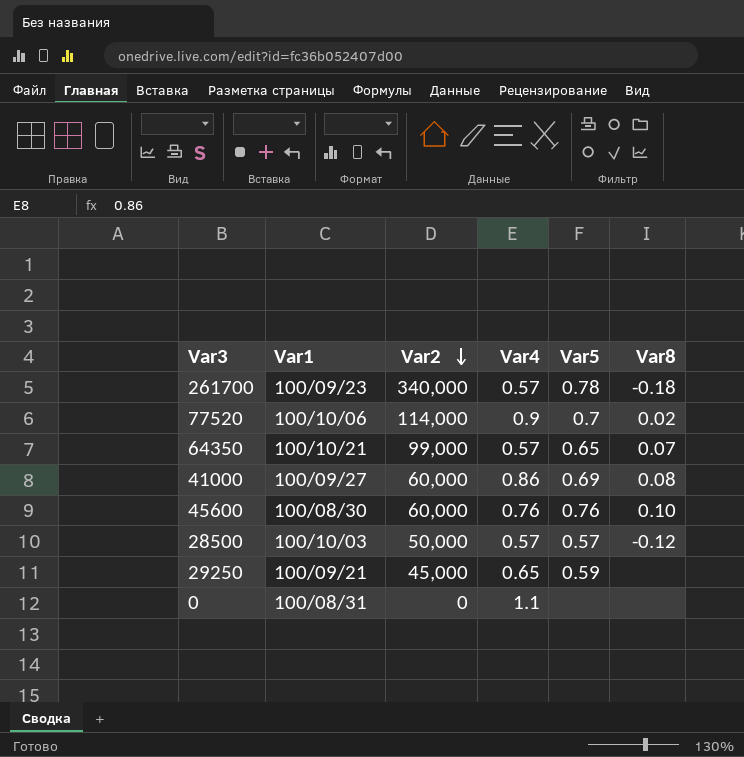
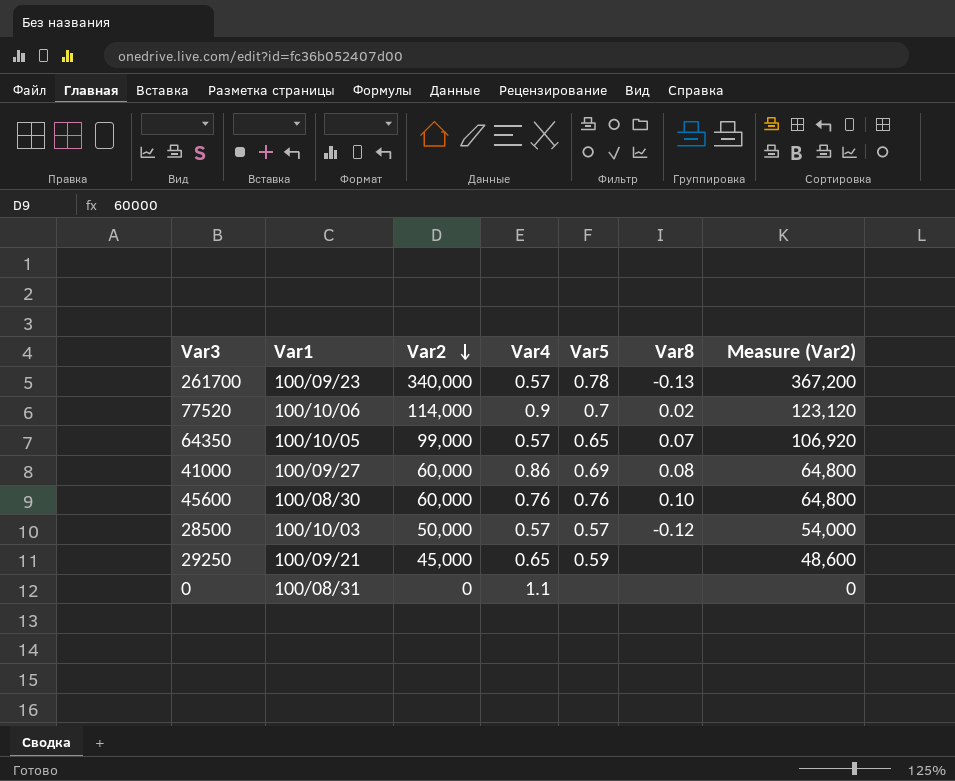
column Measure (Var2) | formula: none -> [Var2] * 1.08
261700 | Var8: -0.18 -> -0.13
64350 | Var1: 100/10/21 -> 100/10/05

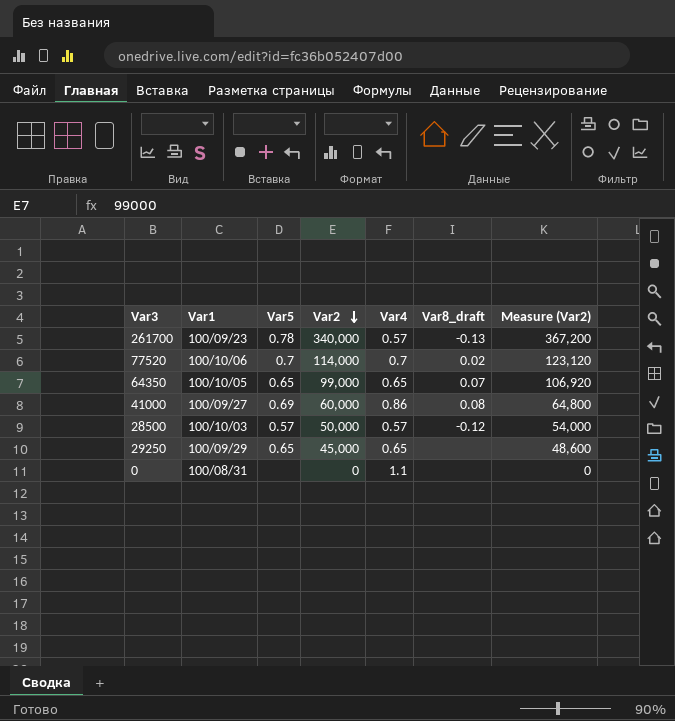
column Var5 | position: 5 -> 3
column name: Var8 -> Var8_draft
row 45600: 100/08/30 | 60,000 | 0.76 | 0.76 | 0.10 | 64,800 -> none
77520 | Var4: 0.9 -> 0.7
64350 | Var4: 0.57 -> 0.65
29250 | Var1: 100/09/21 -> 100/09/29
29250 | Var5: 0.59 -> 0.65

